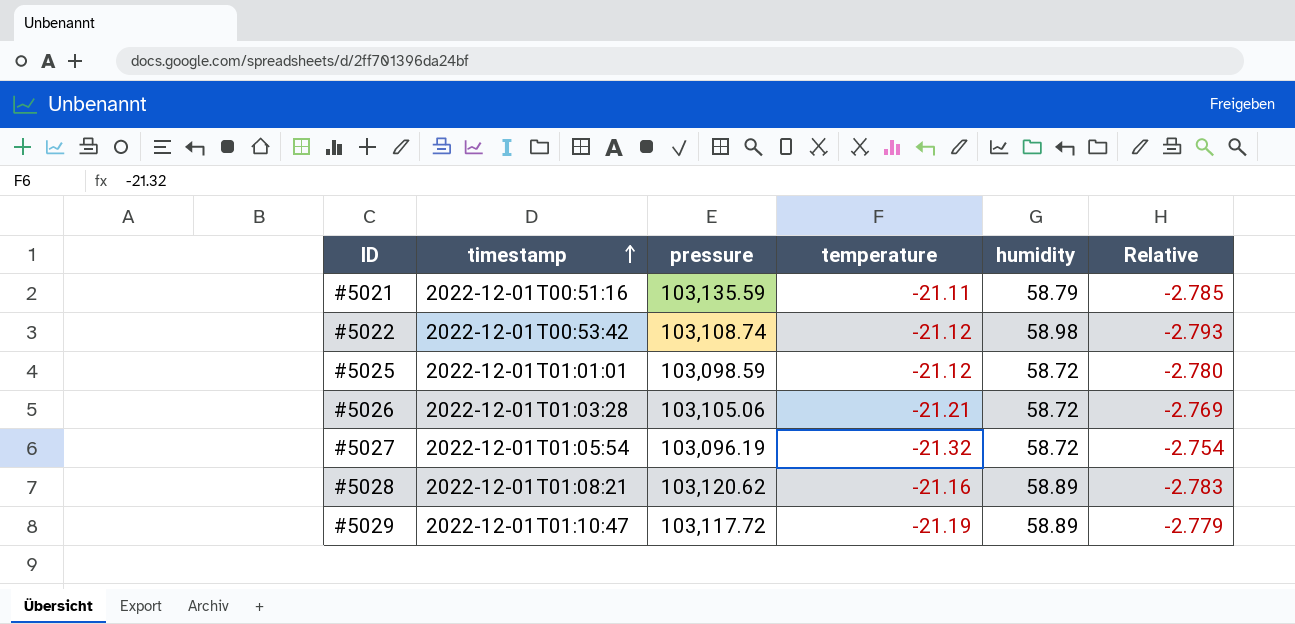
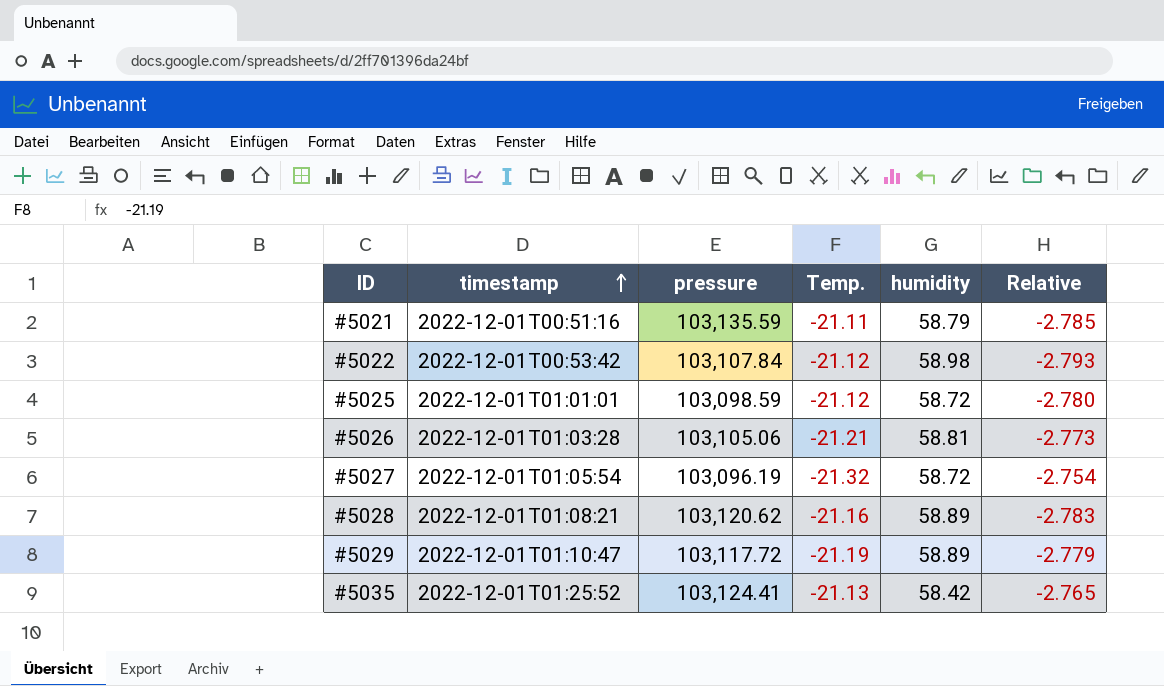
column name: temperature -> Temp.
#5022 | pressure: 103,108.74 -> 103,107.84
#5026 | humidity: 58.72 -> 58.81
#5026 | Relative: -2.769 -> -2.773
row #5035: none -> 2022-12-01T01:25:52 | 103,124.41 | -21.13 | 58.42 | -2.765

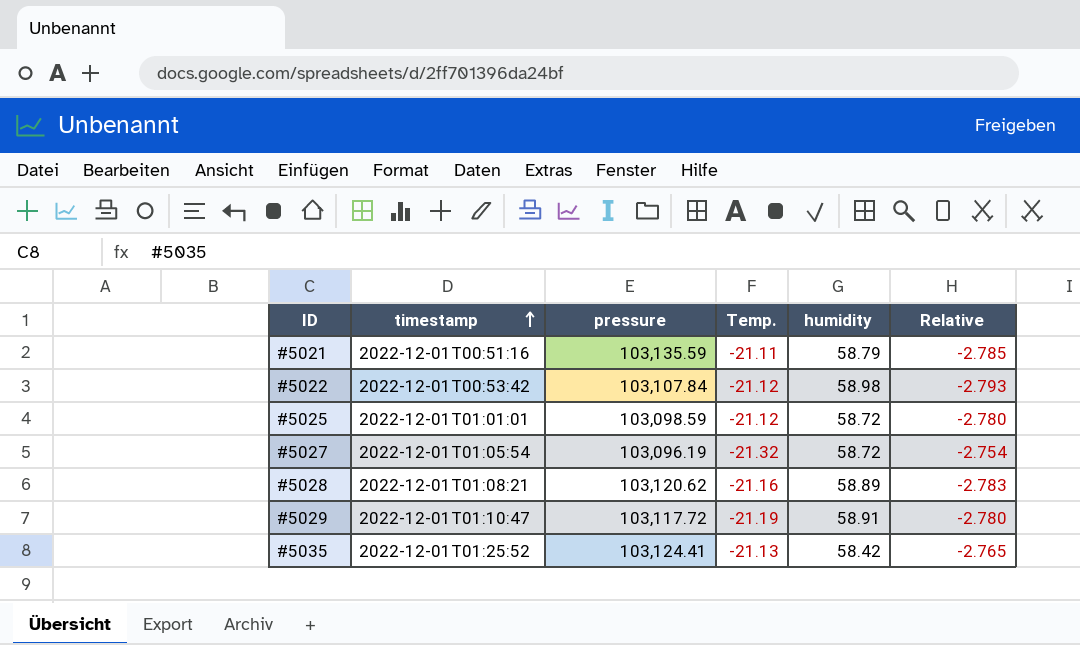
row #5026: 2022-12-01T01:03:28 | 103,105.06 | -21.21 | 58.81 | -2.773 -> none
#5029 | humidity: 58.89 -> 58.91
#5029 | Relative: -2.779 -> -2.780

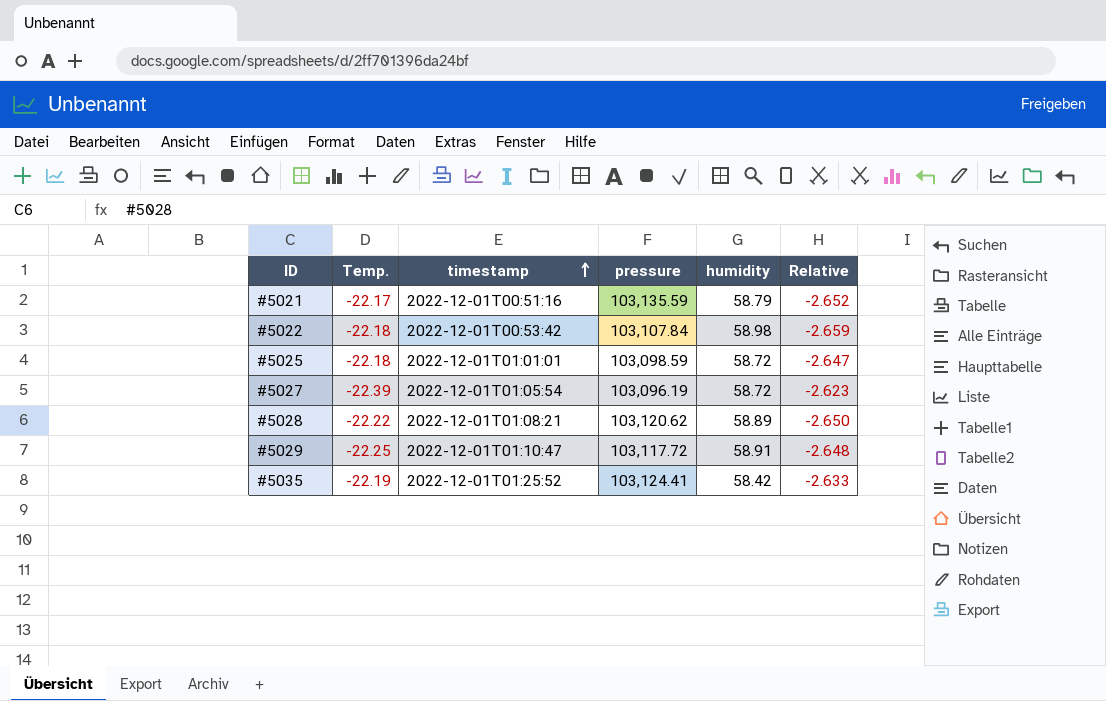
column Temp. | position: 4 -> 2
#5021 | Temp.: -21.11 -> -22.17
#5021 | Relative: -2.785 -> -2.652
#5022 | Temp.: -21.12 -> -22.18
#5022 | Relative: -2.793 -> -2.659
#5025 | Temp.: -21.12 -> -22.18
#5025 | Relative: -2.780 -> -2.647
#5027 | Temp.: -21.32 -> -22.39
#5027 | Relative: -2.754 -> -2.623
#5028 | Temp.: -21.16 -> -22.22
#5028 | Relative: -2.783 -> -2.650
#5029 | Temp.: -21.19 -> -22.25
#5029 | Relative: -2.780 -> -2.648
#5035 | Temp.: -21.13 -> -22.19
#5035 | Relative: -2.765 -> -2.633

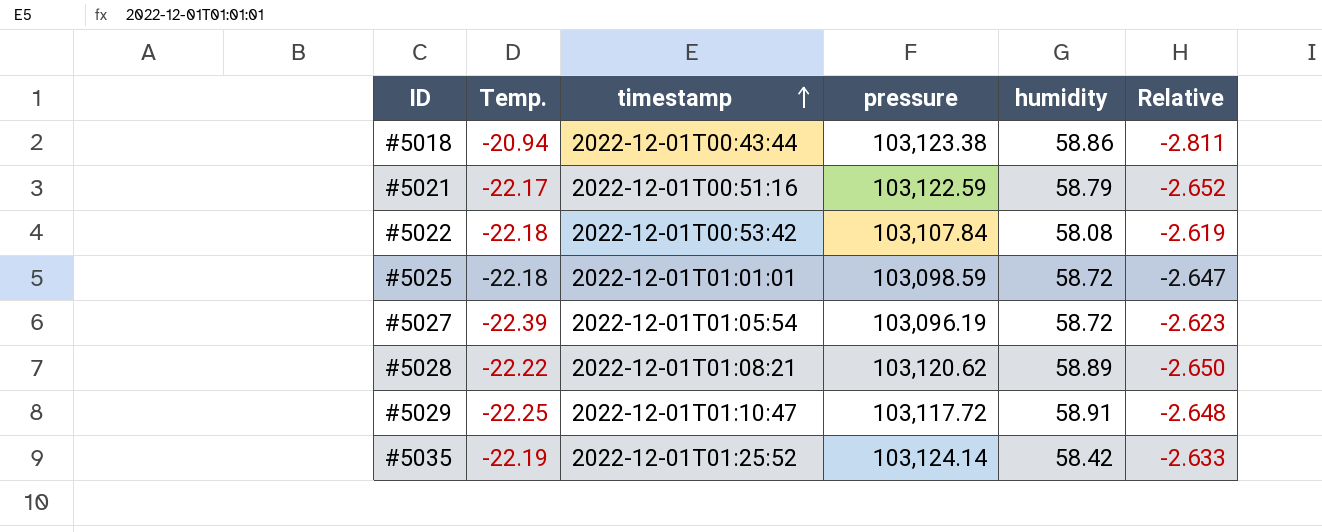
row #5018: none -> -20.94 | 2022-12-01T00:43:44 | 103,123.38 | 58.86 | -2.811
#5021 | pressure: 103,135.59 -> 103,122.59
#5022 | humidity: 58.98 -> 58.08
#5022 | Relative: -2.659 -> -2.619
#5035 | pressure: 103,124.41 -> 103,124.14

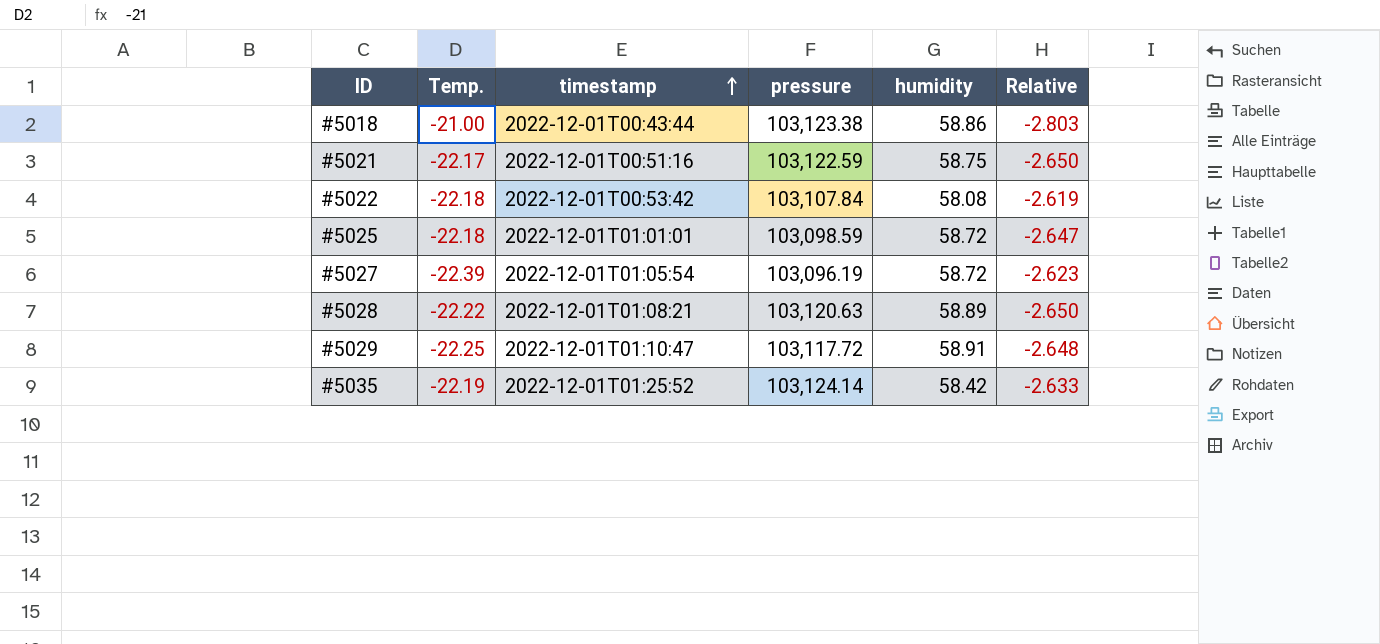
#5018 | Temp.: -20.94 -> -21.00
#5018 | Relative: -2.811 -> -2.803
#5021 | humidity: 58.79 -> 58.75
#5021 | Relative: -2.652 -> -2.650
#5028 | pressure: 103,120.62 -> 103,120.63

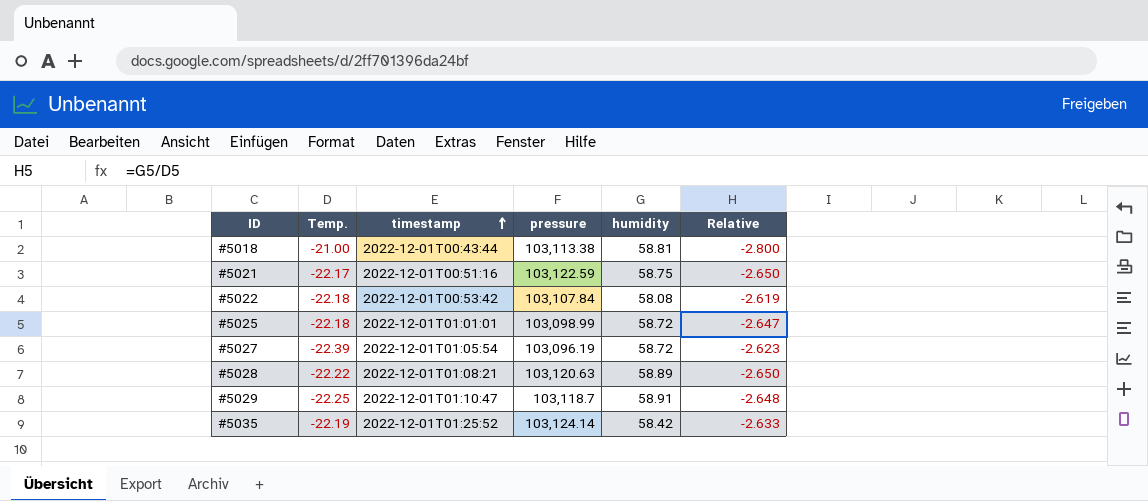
#5018 | pressure: 103,123.38 -> 103,113.38
#5018 | humidity: 58.86 -> 58.81
#5018 | Relative: -2.803 -> -2.800
#5025 | pressure: 103,098.59 -> 103,098.99
#5029 | pressure: 103,117.72 -> 103,118.7

